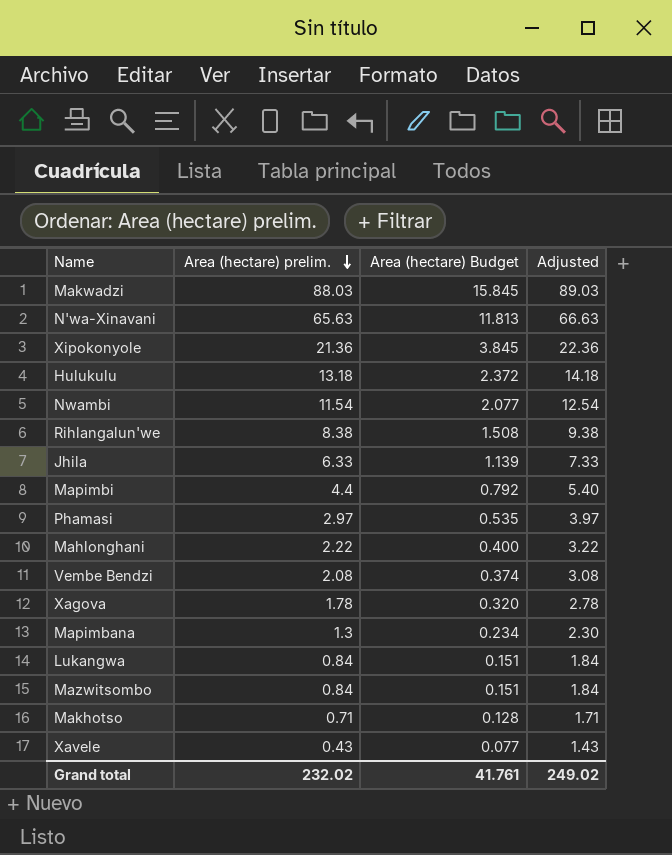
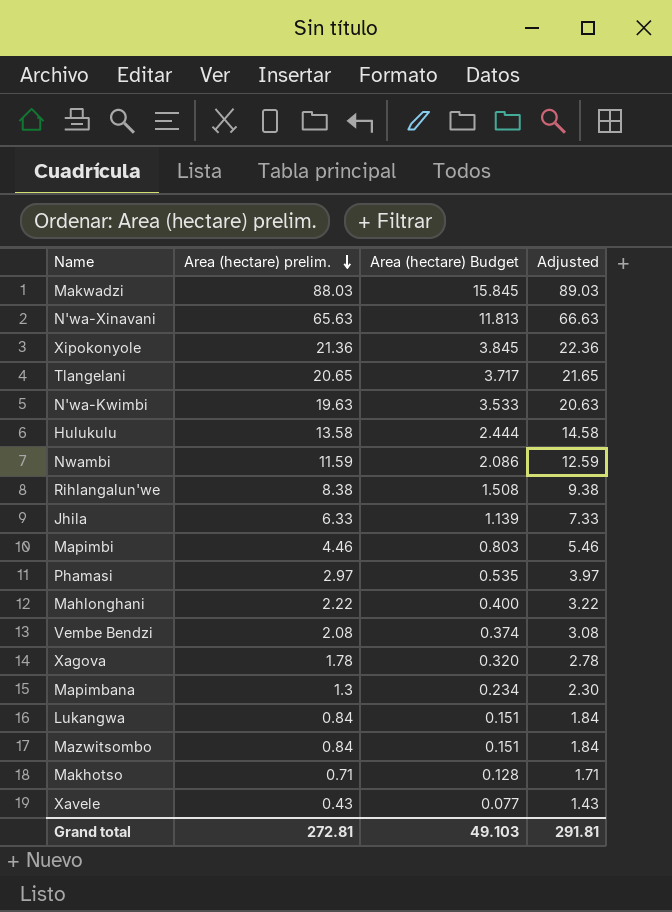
row Tlangelani: none -> 20.65 | 3.717 | 21.65
row N'wa-Kwimbi: none -> 19.63 | 3.533 | 20.63
Hulukulu | Area (hectare) prelim.: 13.18 -> 13.58
Hulukulu | Area (hectare) Budget: 2.372 -> 2.444
Hulukulu | Adjusted: 14.18 -> 14.58
Nwambi | Area (hectare) prelim.: 11.54 -> 11.59
Nwambi | Area (hectare) Budget: 2.077 -> 2.086
Nwambi | Adjusted: 12.54 -> 12.59
Mapimbi | Area (hectare) prelim.: 4.4 -> 4.46
Mapimbi | Area (hectare) Budget: 0.792 -> 0.803
Mapimbi | Adjusted: 5.40 -> 5.46
Grand total | Area (hectare) prelim.: 232.02 -> 272.81
Grand total | Area (hectare) Budget: 41.761 -> 49.103
Grand total | Adjusted: 249.02 -> 291.81

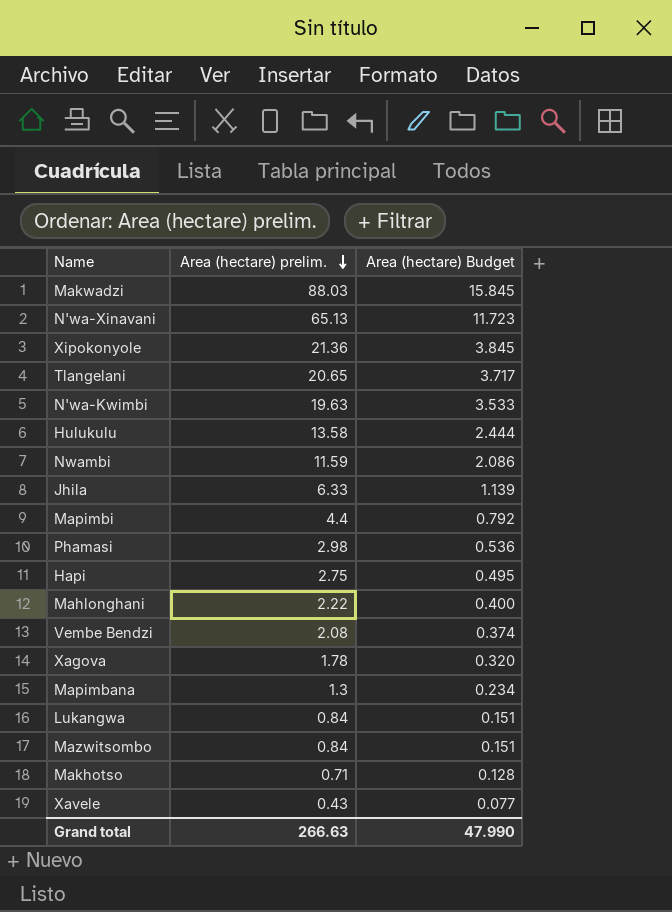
column Adjusted | formula: [Area (hectare) prelim.] + 1 -> none
row Rihlangalun'we: 8.38 | 1.508 | 9.38 -> none
N'wa-Xinavani | Area (hectare) prelim.: 65.63 -> 65.13
N'wa-Xinavani | Area (hectare) Budget: 11.813 -> 11.723
Mapimbi | Area (hectare) prelim.: 4.46 -> 4.4
Mapimbi | Area (hectare) Budget: 0.803 -> 0.792
Phamasi | Area (hectare) prelim.: 2.97 -> 2.98
Phamasi | Area (hectare) Budget: 0.535 -> 0.536
row Hapi: none -> 2.75 | 0.495
Grand total | Area (hectare) prelim.: 272.81 -> 266.63
Grand total | Area (hectare) Budget: 49.103 -> 47.990

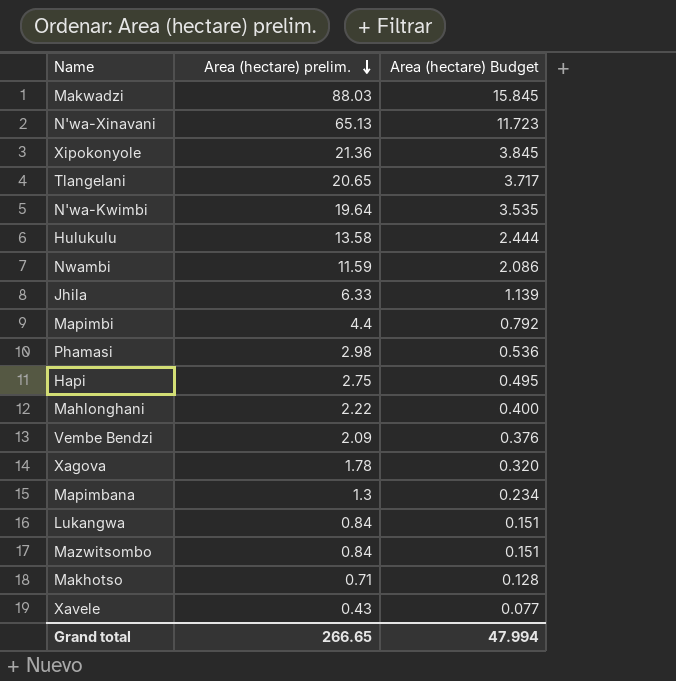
N'wa-Kwimbi | Area (hectare) prelim.: 19.63 -> 19.64
N'wa-Kwimbi | Area (hectare) Budget: 3.533 -> 3.535
Vembe Bendzi | Area (hectare) prelim.: 2.08 -> 2.09
Vembe Bendzi | Area (hectare) Budget: 0.374 -> 0.376
Grand total | Area (hectare) prelim.: 266.63 -> 266.65
Grand total | Area (hectare) Budget: 47.990 -> 47.994

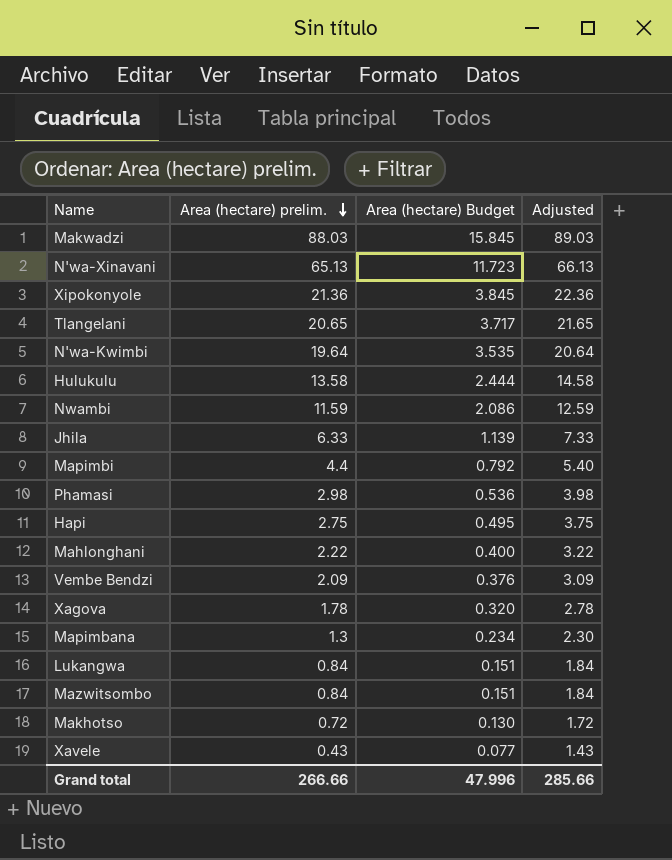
column Adjusted | formula: none -> [Area (hectare) prelim.] + 1
Makhotso | Area (hectare) prelim.: 0.71 -> 0.72
Makhotso | Area (hectare) Budget: 0.128 -> 0.130
Grand total | Area (hectare) prelim.: 266.65 -> 266.66
Grand total | Area (hectare) Budget: 47.994 -> 47.996

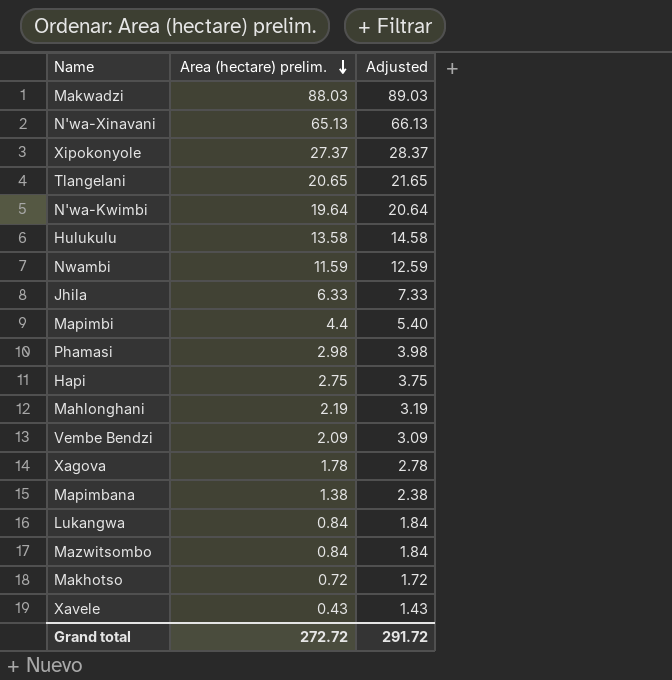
column Area (hectare) Budget | formula: [Area (hectare) prelim.] * 0.18 -> none
Xipokonyole | Area (hectare) prelim.: 21.36 -> 27.37
Xipokonyole | Adjusted: 22.36 -> 28.37
Mahlonghani | Area (hectare) prelim.: 2.22 -> 2.19
Mahlonghani | Adjusted: 3.22 -> 3.19
Mapimbana | Area (hectare) prelim.: 1.3 -> 1.38
Mapimbana | Adjusted: 2.30 -> 2.38
Grand total | Area (hectare) prelim.: 266.66 -> 272.72
Grand total | Adjusted: 285.66 -> 291.72

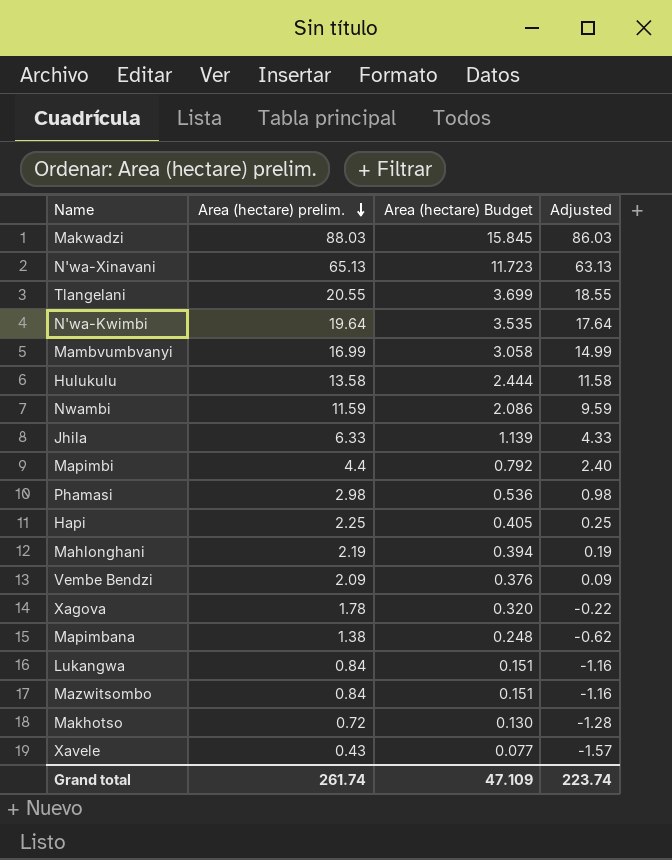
column Area (hectare) Budget | formula: none -> [Area (hectare) prelim.] * 0.18
column Adjusted | formula: [Area (hectare) prelim.] + 1 -> [Area (hectare) prelim.] - 2
row Xipokonyole: 27.37 | 28.37 -> none
Tlangelani | Area (hectare) prelim.: 20.65 -> 20.55
row Mambvumbvanyi: none -> 16.99 | 3.058 | 14.99
Hapi | Area (hectare) prelim.: 2.75 -> 2.25
Grand total | Area (hectare) prelim.: 272.72 -> 261.74
Grand total | Adjusted: 291.72 -> 223.74

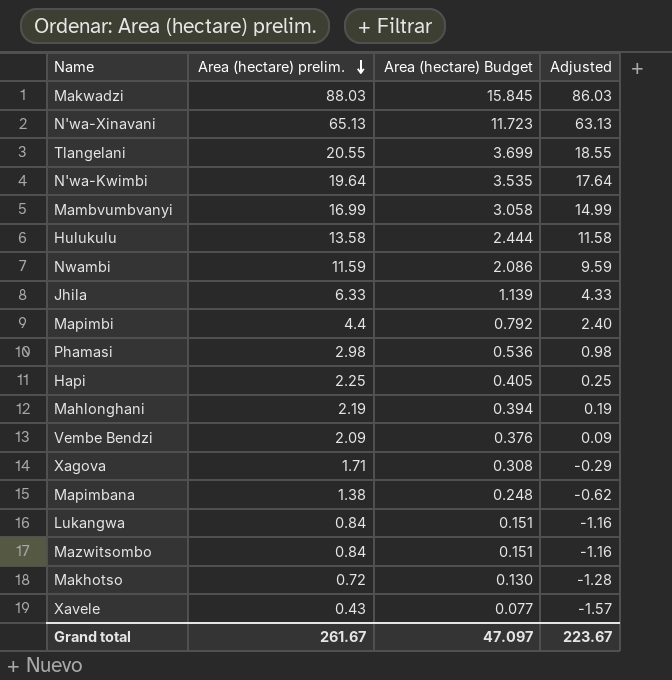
Xagova | Area (hectare) prelim.: 1.78 -> 1.71
Xagova | Area (hectare) Budget: 0.320 -> 0.308
Xagova | Adjusted: -0.22 -> -0.29
Grand total | Area (hectare) prelim.: 261.74 -> 261.67
Grand total | Area (hectare) Budget: 47.109 -> 47.097
Grand total | Adjusted: 223.74 -> 223.67

